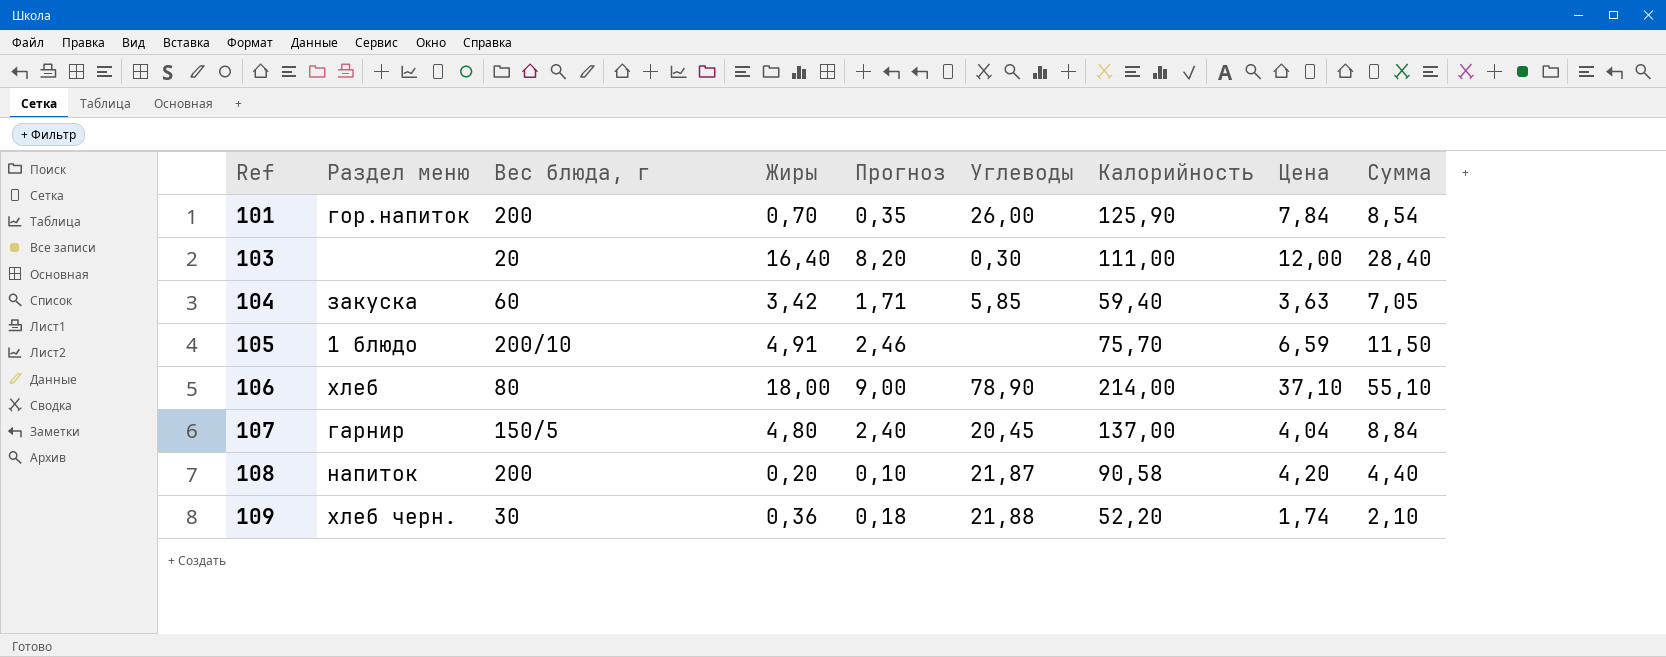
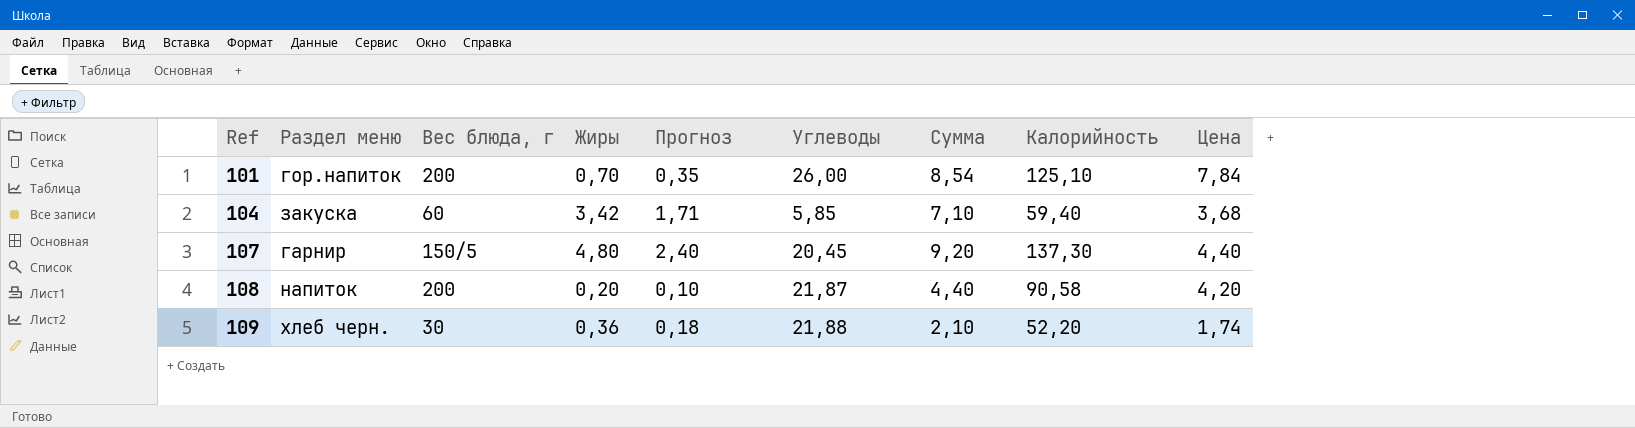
column Сумма | position: 9 -> 7
row 103: none | 20 | 16,40 | 8,20 | 0,30 | 111,00 | 12,00 | 28,40 -> none
row 105: 1 блюдо | 200/10 | 4,91 | 2,46 | none | 75,70 | 6,59 | 11,50 -> none
row 106: хлеб | 80 | 18,00 | 9,00 | 78,90 | 214,00 | 37,10 | 55,10 -> none
101 | Калорийность: 125,90 -> 125,10
104 | Сумма: 7,05 -> 7,10
104 | Цена: 3,63 -> 3,68
107 | Сумма: 8,84 -> 9,20
107 | Калорийность: 137,00 -> 137,30
107 | Цена: 4,04 -> 4,40

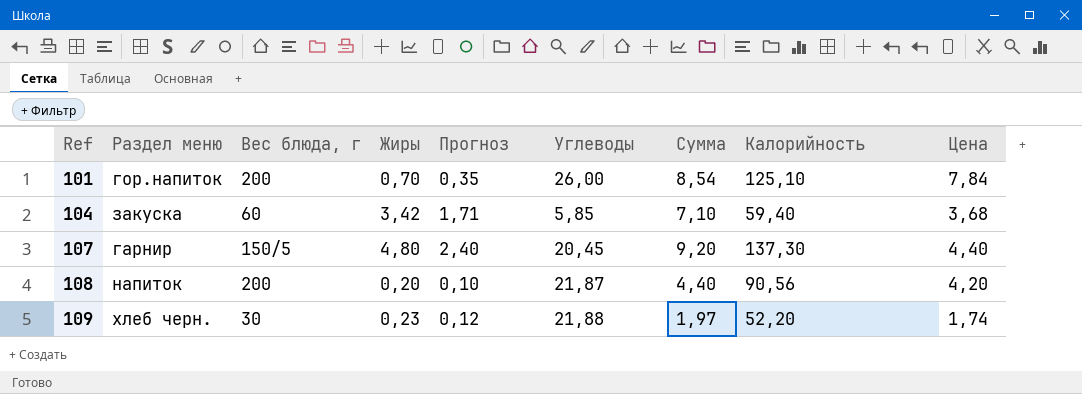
108 | Калорийность: 90,58 -> 90,56
109 | Жиры: 0,36 -> 0,23
109 | Прогноз: 0,18 -> 0,12
109 | Сумма: 2,10 -> 1,97

